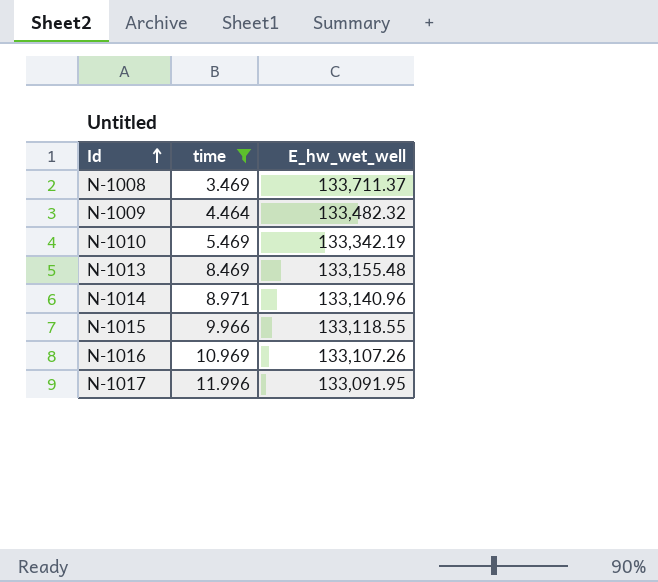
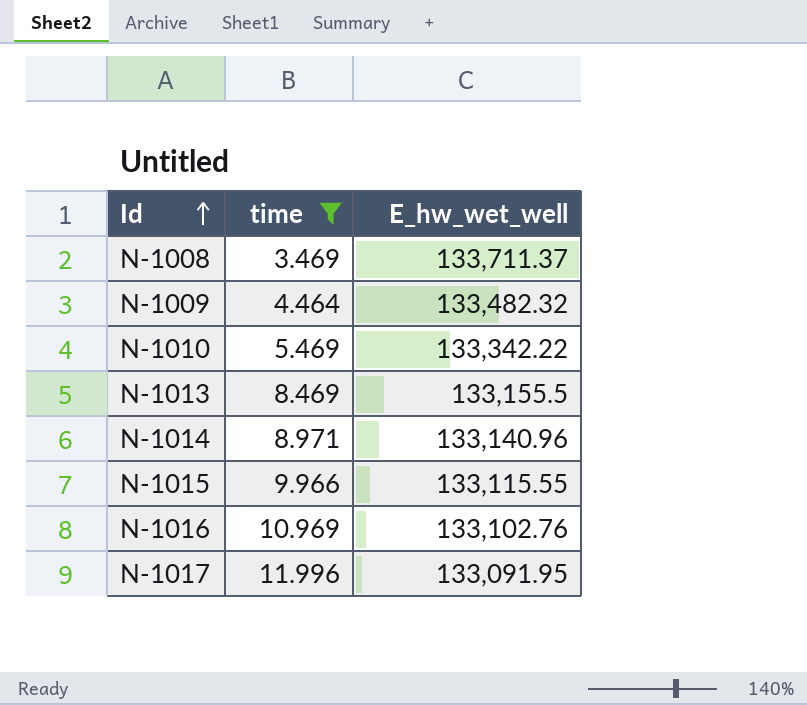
N-1010 | E_hw_wet_well: 133,342.19 -> 133,342.22
N-1013 | E_hw_wet_well: 133,155.48 -> 133,155.5
N-1015 | E_hw_wet_well: 133,118.55 -> 133,115.55
N-1016 | E_hw_wet_well: 133,107.26 -> 133,102.76

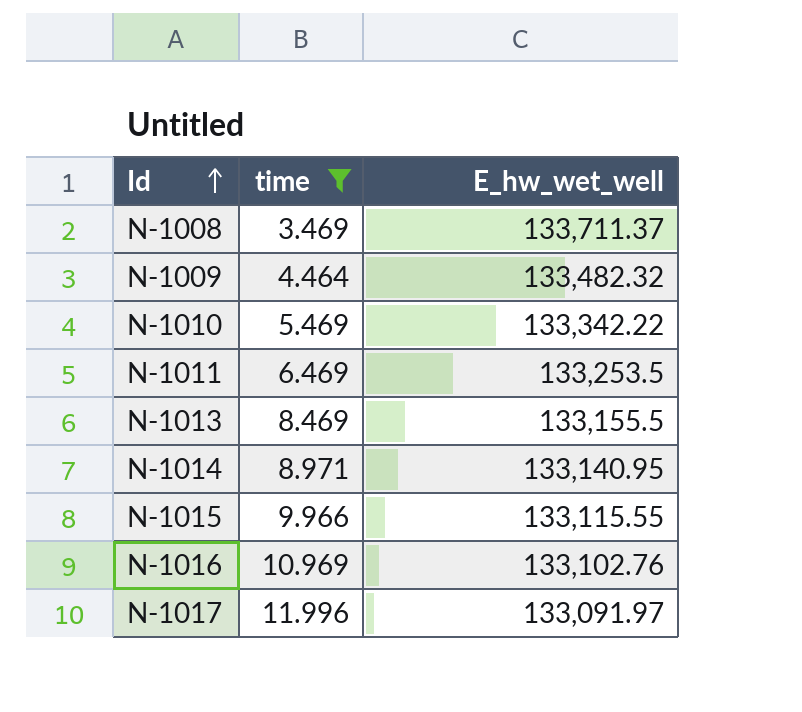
row N-1011: none -> 6.469 | 133,253.5
N-1014 | E_hw_wet_well: 133,140.96 -> 133,140.95
N-1017 | E_hw_wet_well: 133,091.95 -> 133,091.97

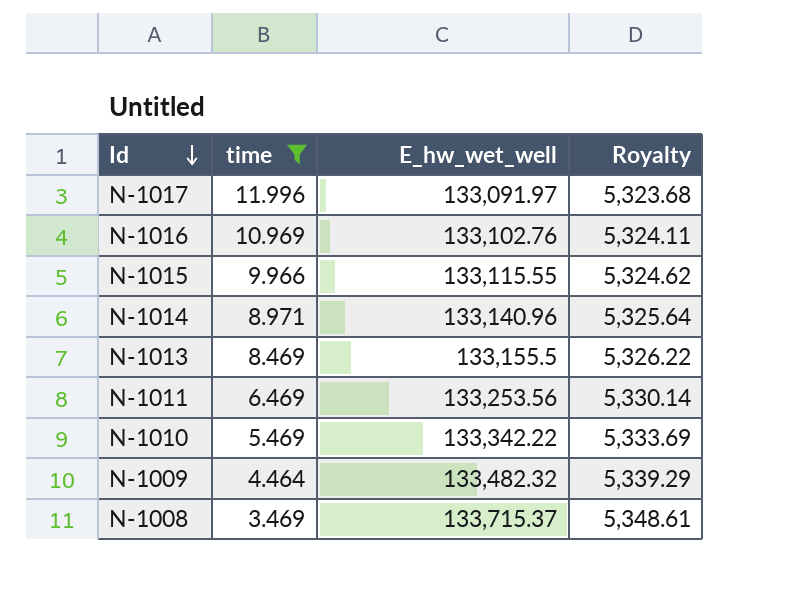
row order: Id ascending -> Id descending
column Royalty | formula: none -> [E_hw_wet_well] * 0.04
N-1014 | E_hw_wet_well: 133,140.95 -> 133,140.96
N-1011 | E_hw_wet_well: 133,253.5 -> 133,253.56
N-1008 | E_hw_wet_well: 133,711.37 -> 133,715.37

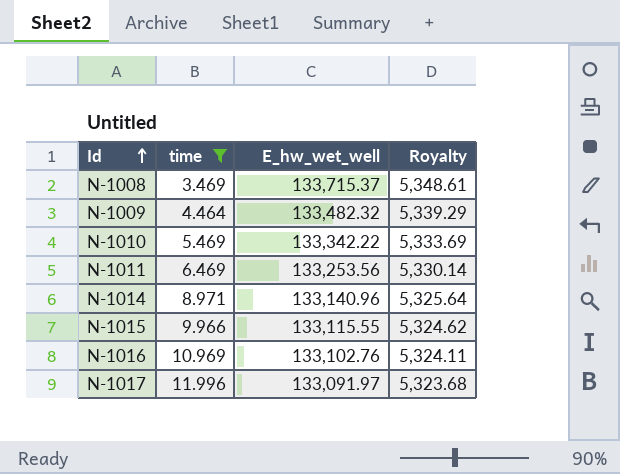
row order: Id descending -> Id ascending
row N-1013: 8.469 | 133,155.5 | 5,326.22 -> none

